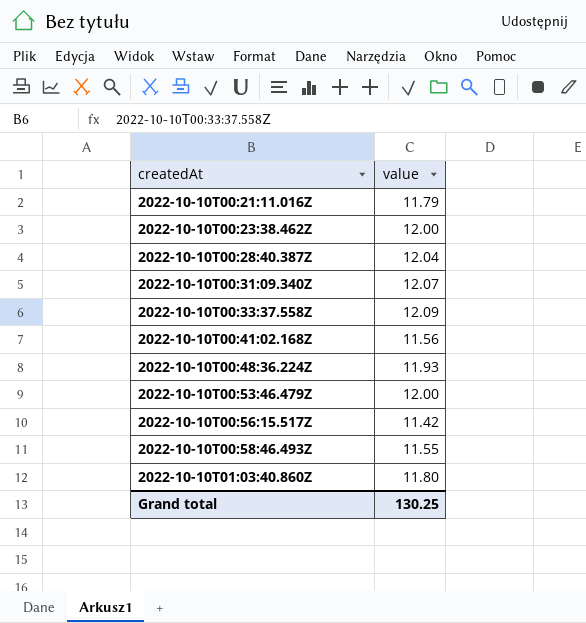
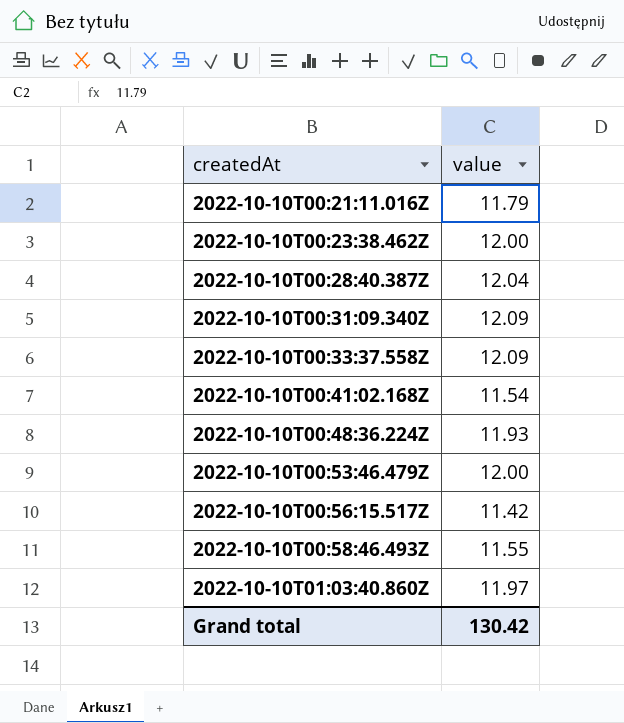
2022-10-10T00:31:09.340Z | value: 12.07 -> 12.09
2022-10-10T00:41:02.168Z | value: 11.56 -> 11.54
2022-10-10T01:03:40.860Z | value: 11.80 -> 11.97
Grand total | value: 130.25 -> 130.42

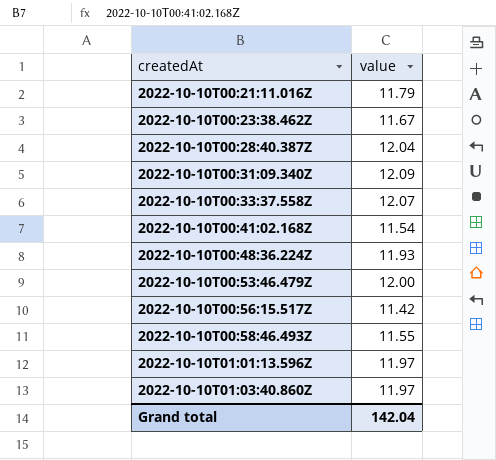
2022-10-10T00:23:38.462Z | value: 12.00 -> 11.67
2022-10-10T00:33:37.558Z | value: 12.09 -> 12.07
row 2022-10-10T01:01:13.596Z: none -> 11.97
Grand total | value: 130.42 -> 142.04

